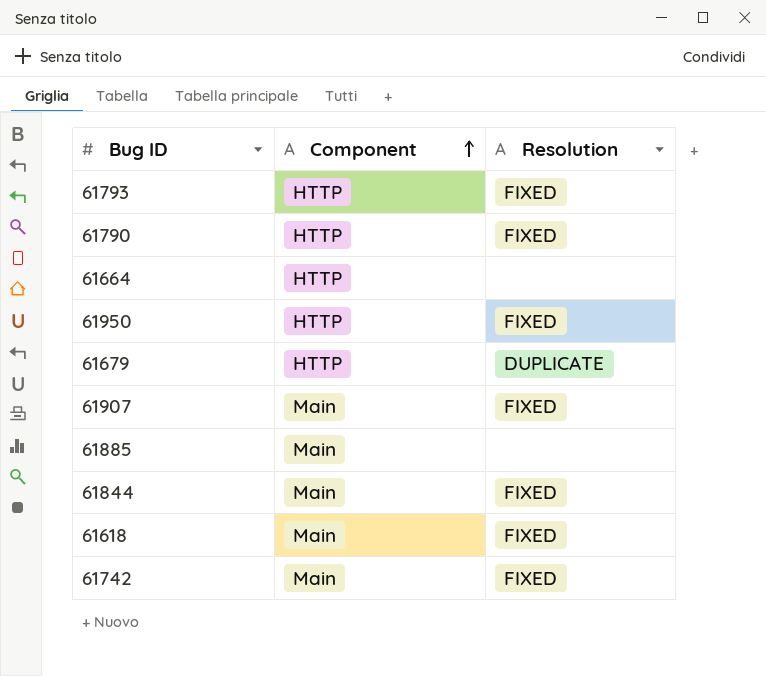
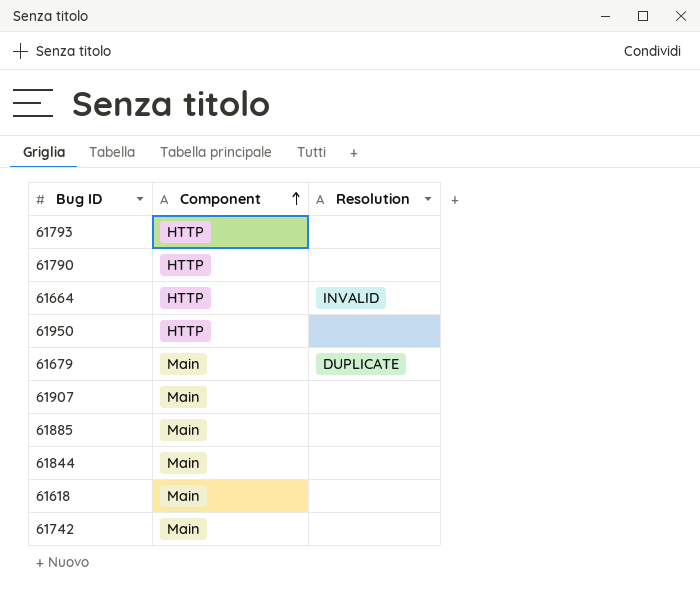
61793 | Resolution: FIXED -> none
61790 | Resolution: FIXED -> none
61664 | Resolution: none -> INVALID
61950 | Resolution: FIXED -> none
61679 | Component: HTTP -> Main
61907 | Resolution: FIXED -> none
61844 | Resolution: FIXED -> none
61618 | Resolution: FIXED -> none
61742 | Resolution: FIXED -> none

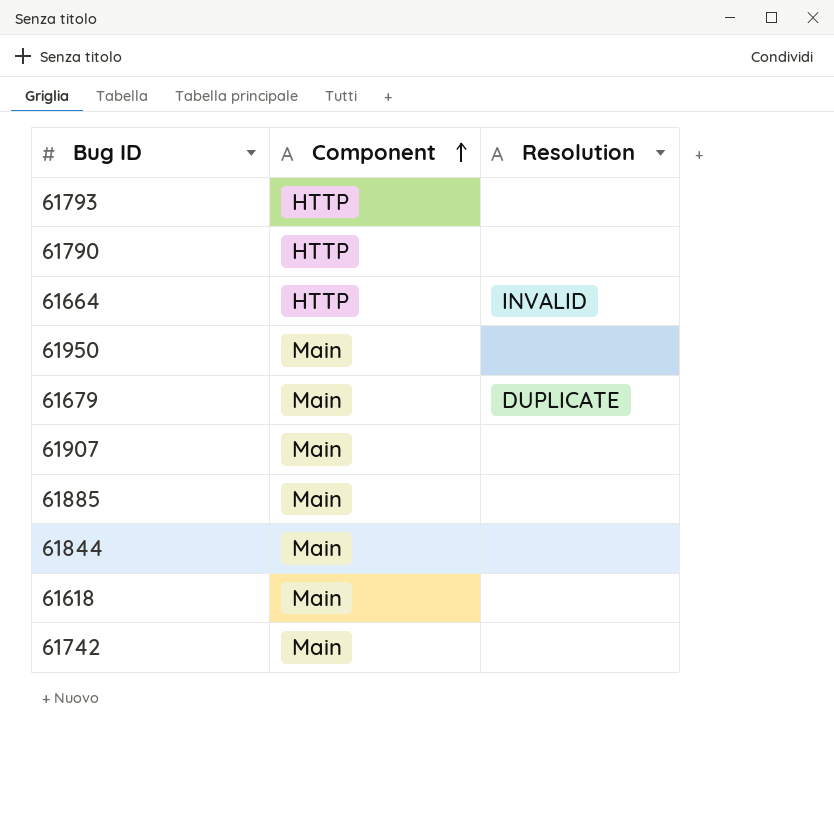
61950 | Component: HTTP -> Main

